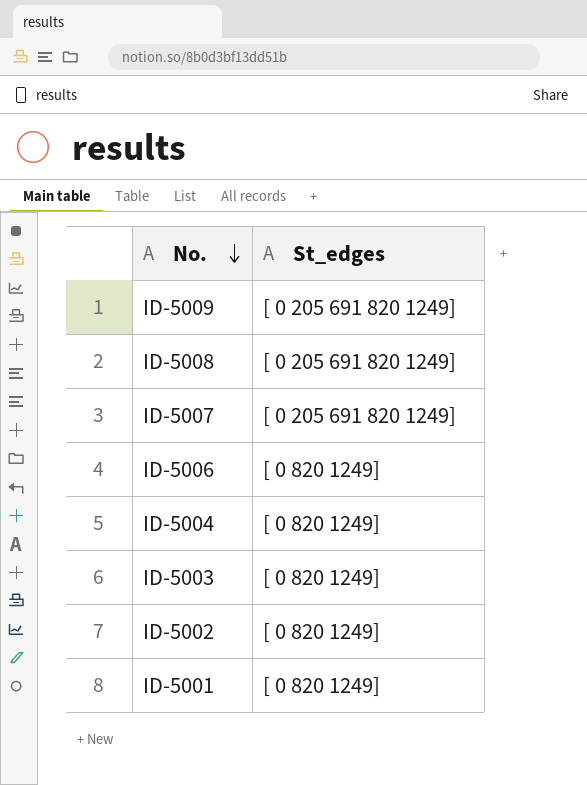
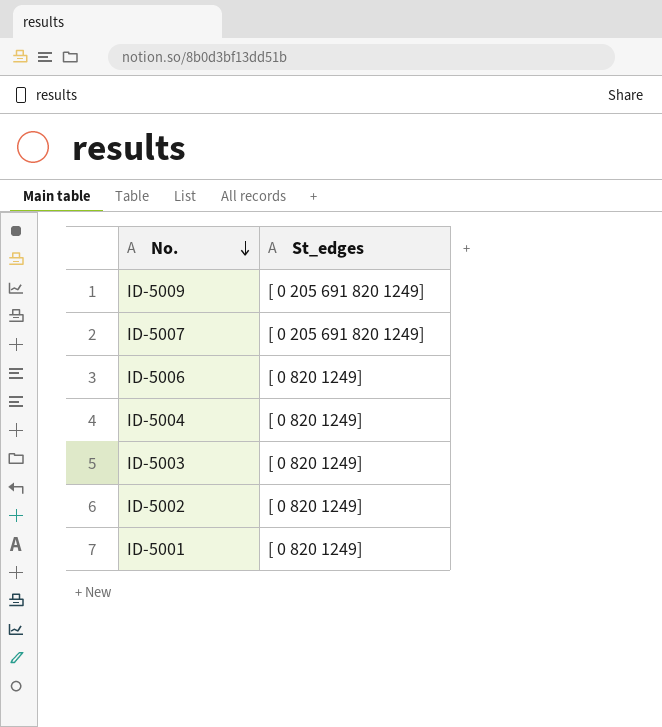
row ID-5008: [ 0 205 691 820 1249] -> none

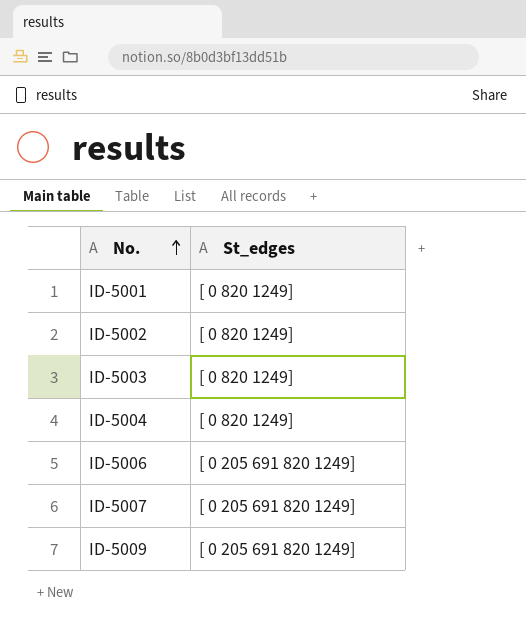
row order: No. descending -> No. ascending
ID-5006 | St_edges: [ 0 820 1249] -> [ 0 205 691 820 1249]

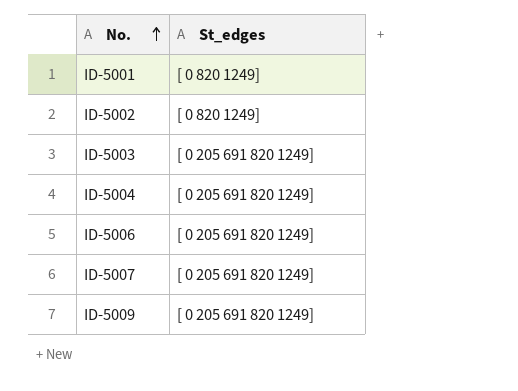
ID-5003 | St_edges: [ 0 820 1249] -> [ 0 205 691 820 1249]
ID-5004 | St_edges: [ 0 820 1249] -> [ 0 205 691 820 1249]

